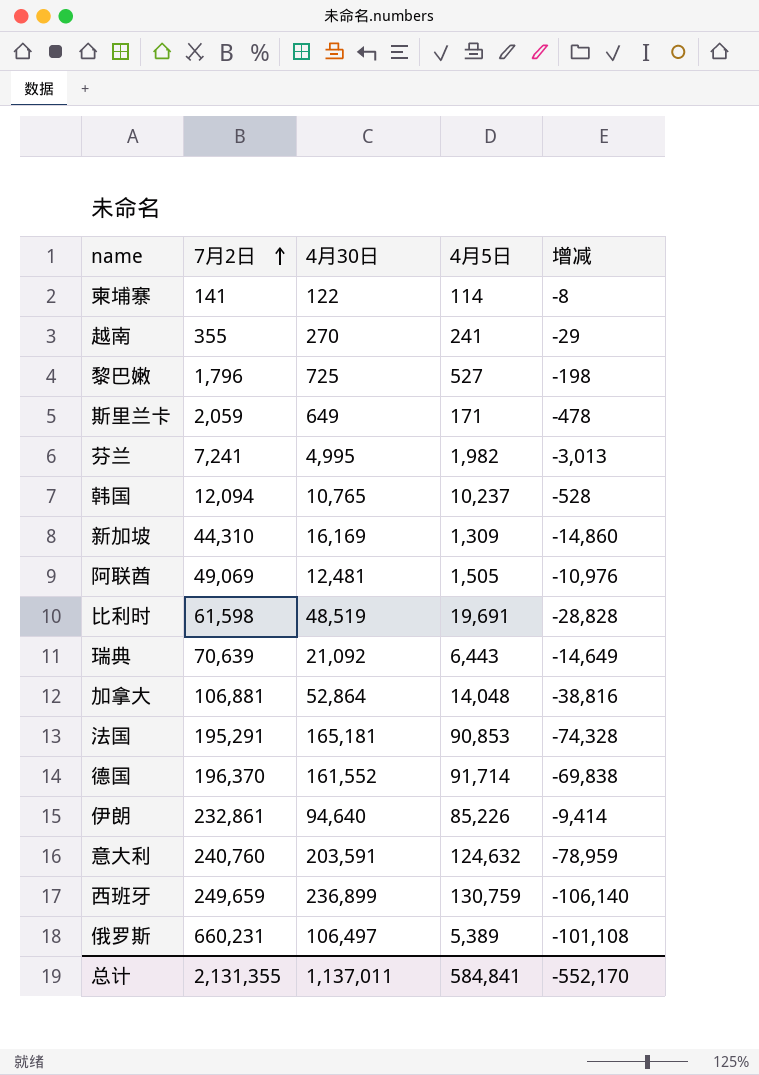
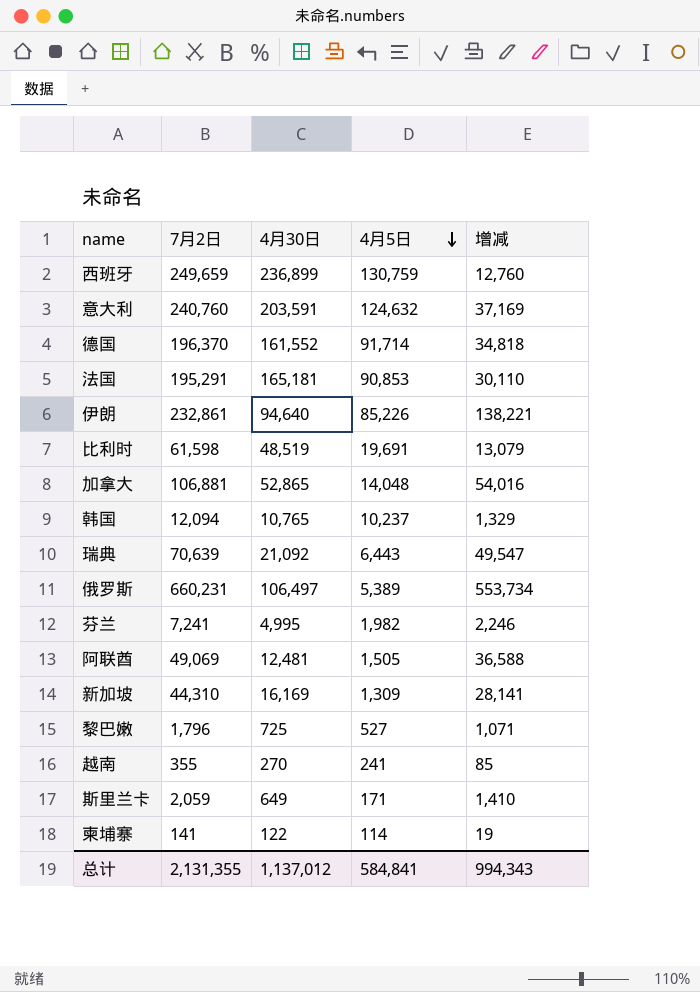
row order: 7月2日 ascending -> 4月5日 descending
column 增减 | formula: [4月5日] - [4月30日] -> [7月2日] - [4月30日]
加拿大 | 4月30日: 52,864 -> 52,865
总计 | 4月30日: 1,137,011 -> 1,137,012
总计 | 增减: -552,170 -> 994,343

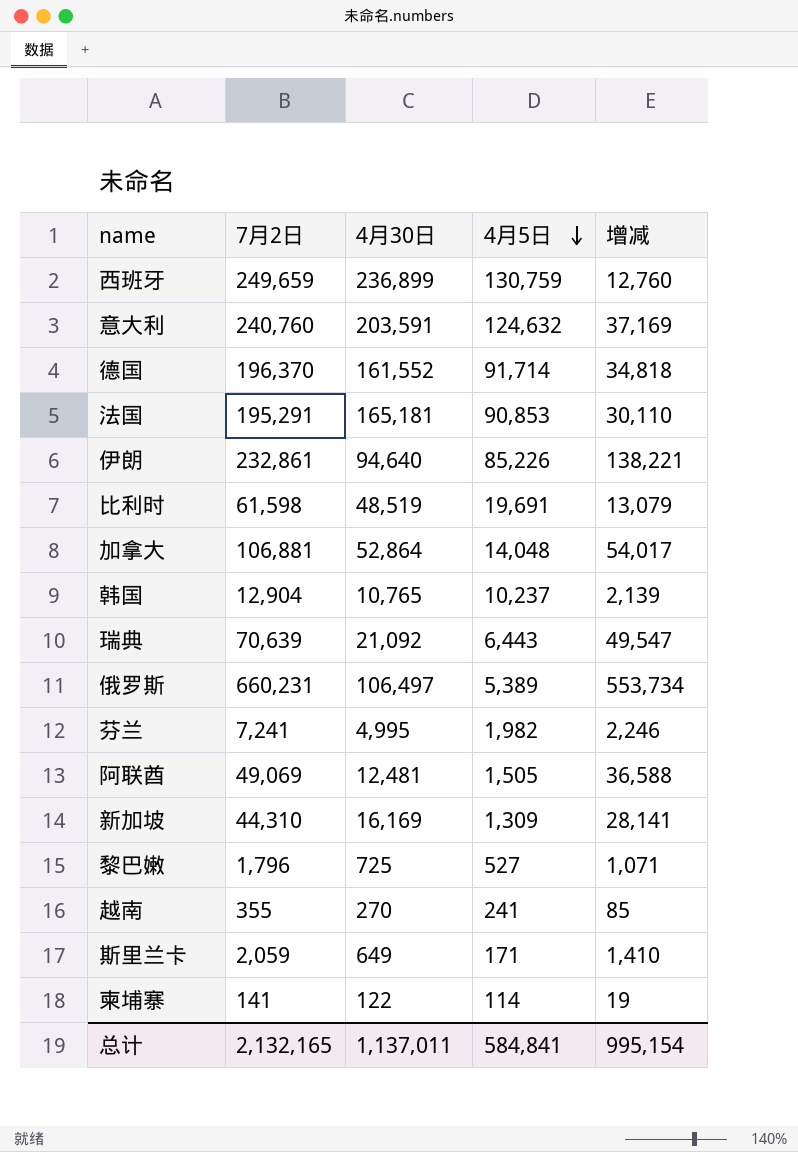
加拿大 | 4月30日: 52,865 -> 52,864
加拿大 | 增减: 54,016 -> 54,017
韩国 | 7月2日: 12,094 -> 12,904
韩国 | 增减: 1,329 -> 2,139
总计 | 7月2日: 2,131,355 -> 2,132,165
总计 | 4月30日: 1,137,012 -> 1,137,011
总计 | 增减: 994,343 -> 995,154

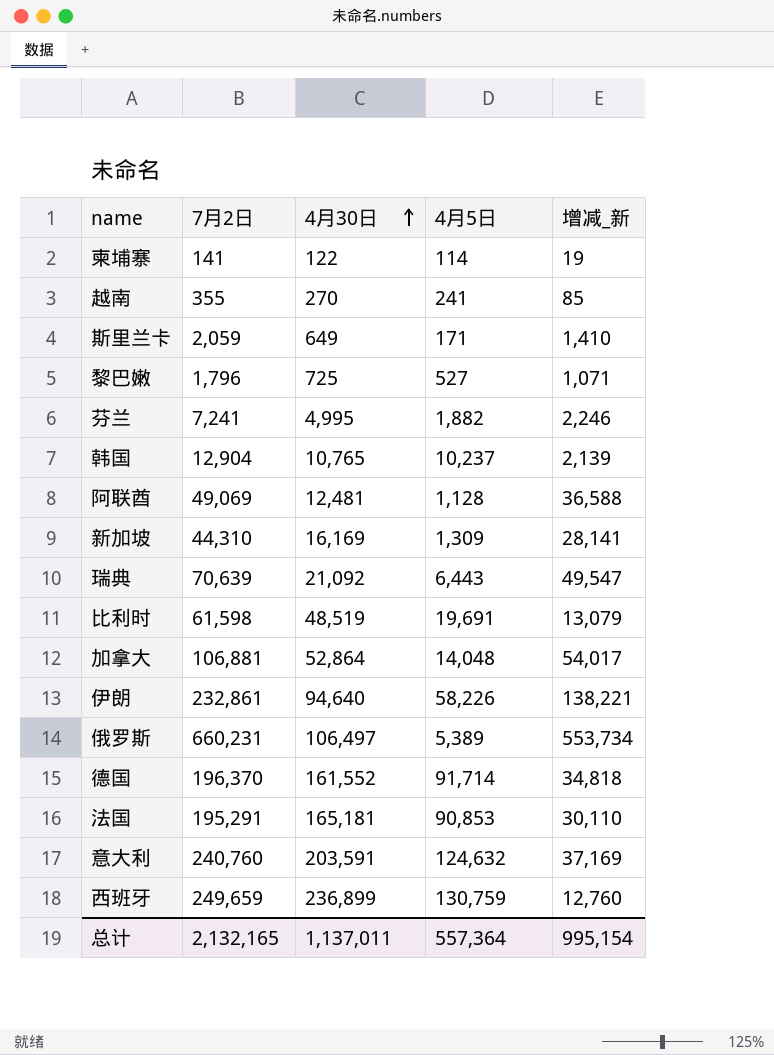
row order: 4月5日 descending -> 4月30日 ascending
column name: 增减 -> 增减_新
芬兰 | 4月5日: 1,982 -> 1,882
阿联酋 | 4月5日: 1,505 -> 1,128
伊朗 | 4月5日: 85,226 -> 58,226
总计 | 4月5日: 584,841 -> 557,364

